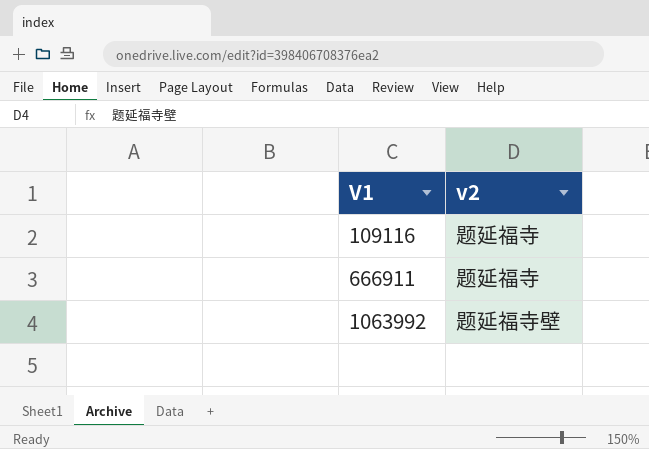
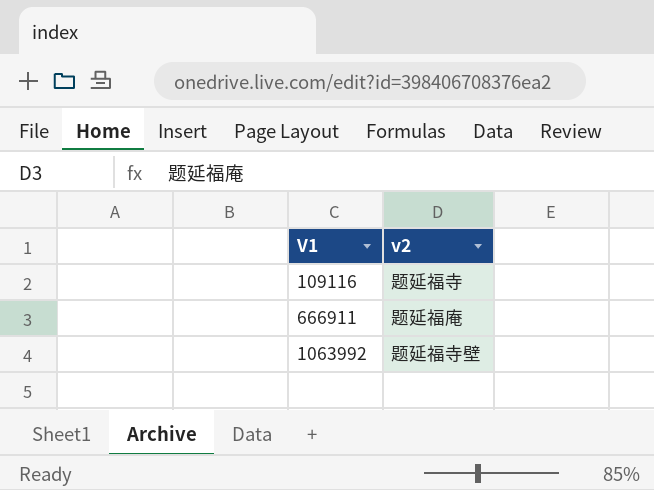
666911 | v2: 题延福寺 -> 题延福庵

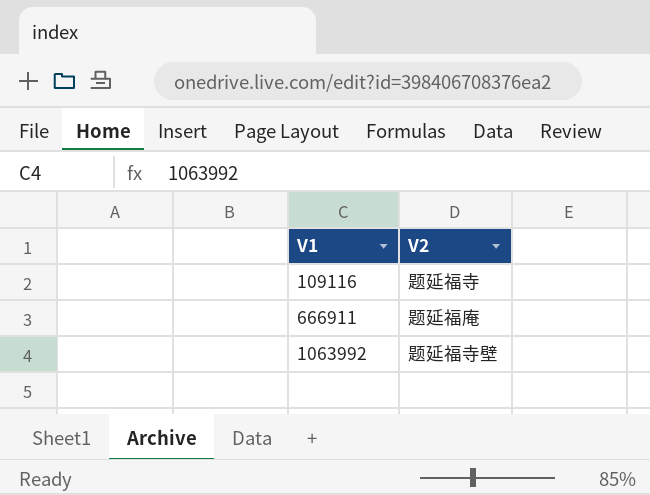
column name: v2 -> V2

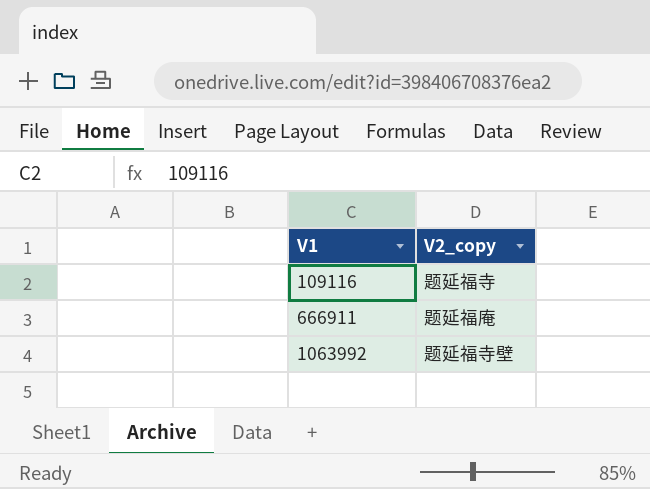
column name: V2 -> V2_copy

